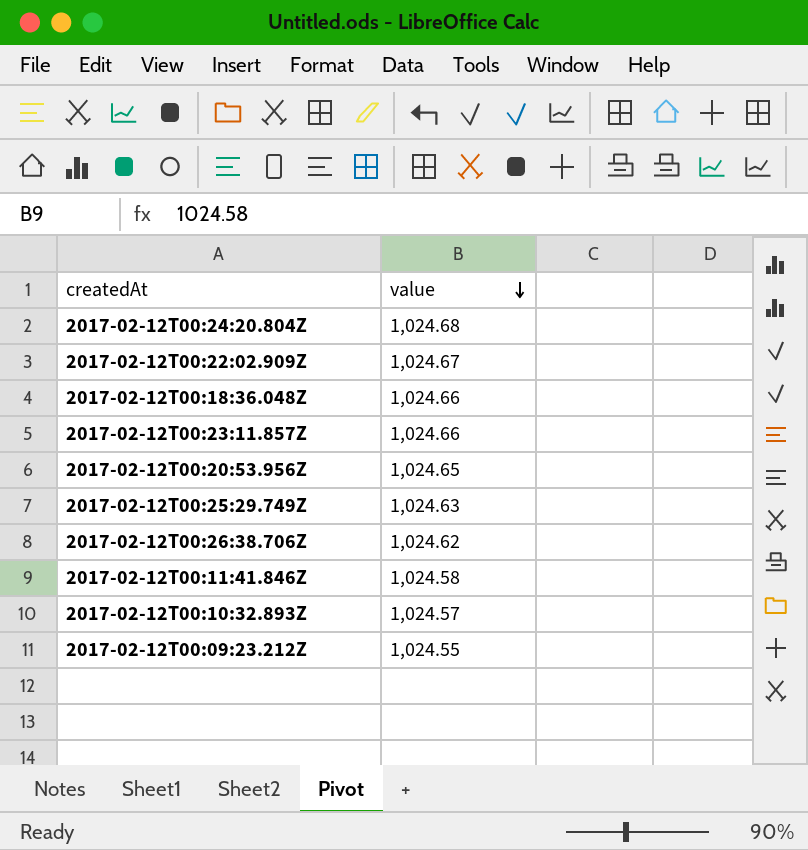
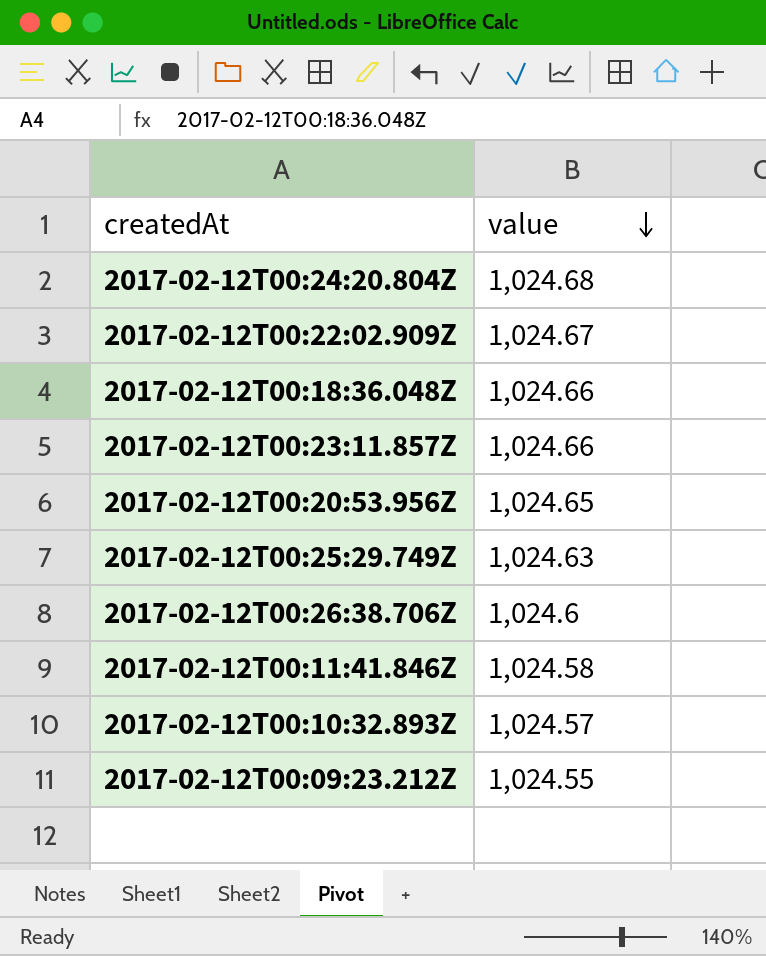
2017-02-12T00:26:38.706Z | value: 1,024.62 -> 1,024.6

